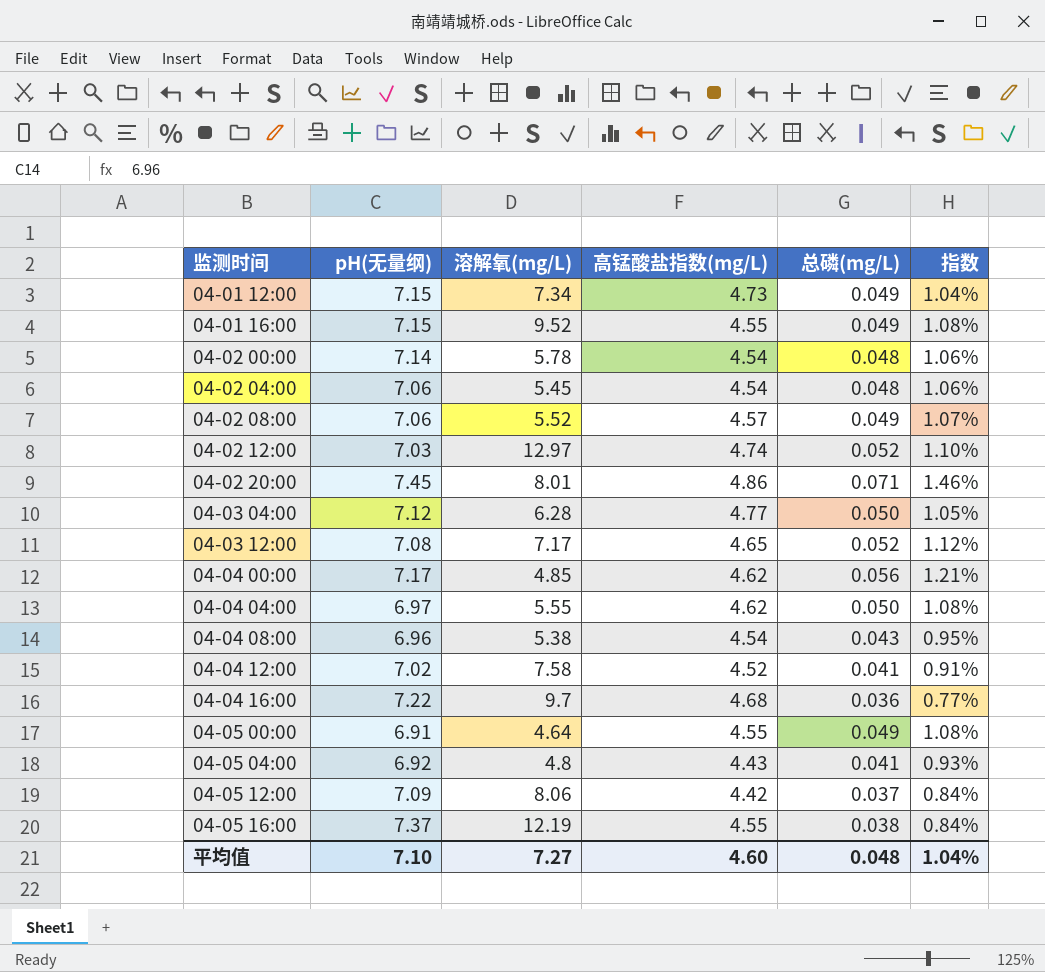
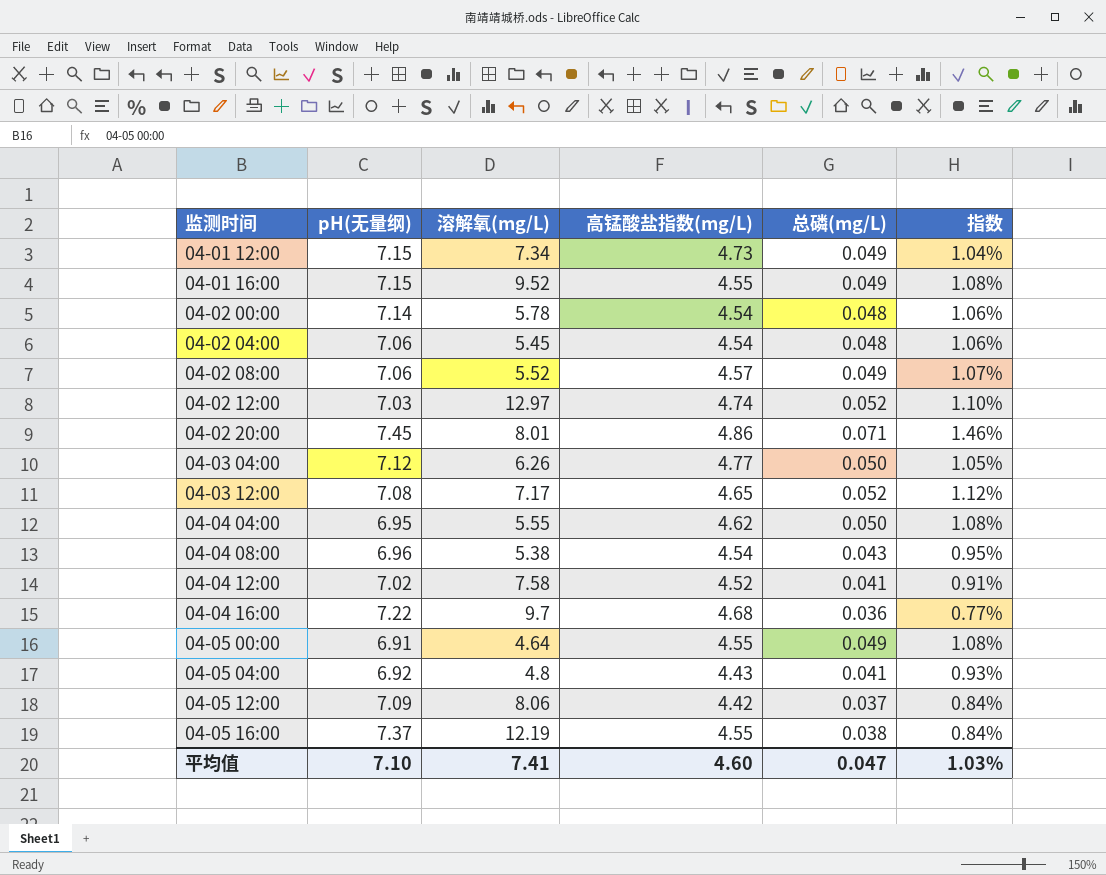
row 04-04 00:00: 7.17 | 4.85 | 4.62 | 0.056 | 1.21% -> none
04-03 04:00 | 溶解氧(mg/L): 6.28 -> 6.26
04-04 04:00 | pH(无量纲): 6.97 -> 6.95
平均值 | 溶解氧(mg/L): 7.27 -> 7.41
平均值 | 总磷(mg/L): 0.048 -> 0.047
平均值 | 指数: 1.04% -> 1.03%

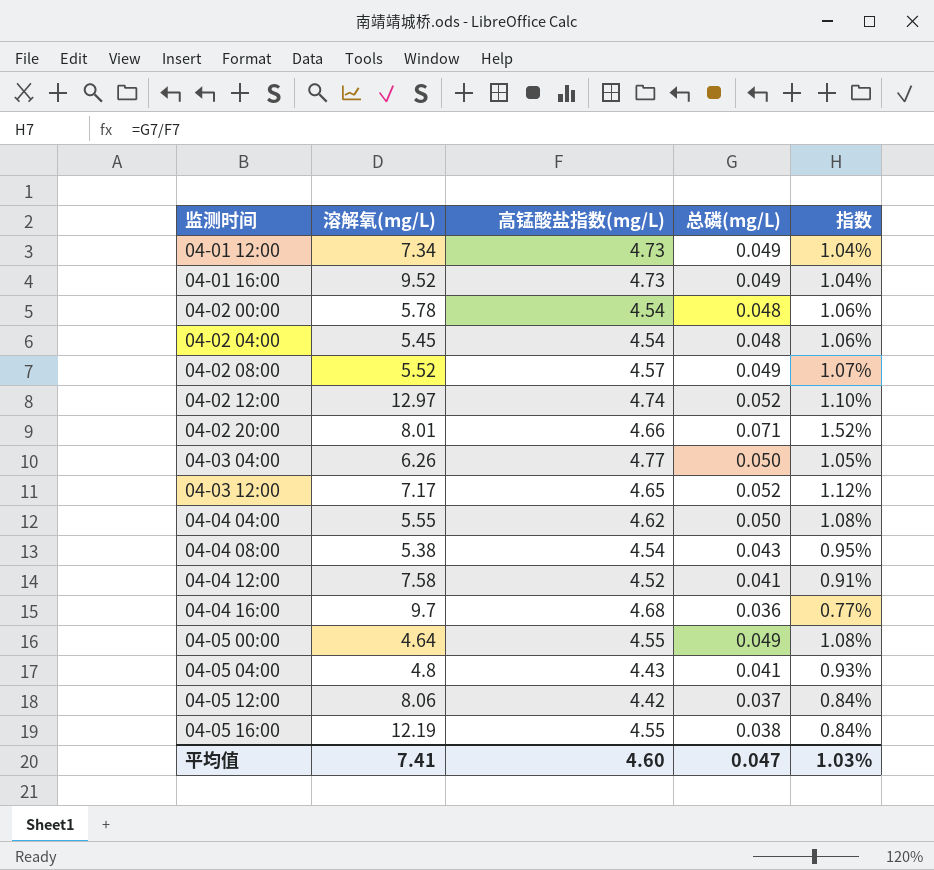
column pH(无量纲) | position: 2 -> none
04-01 16:00 | 高锰酸盐指数(mg/L): 4.55 -> 4.73
04-01 16:00 | 指数: 1.08% -> 1.04%
04-02 20:00 | 高锰酸盐指数(mg/L): 4.86 -> 4.66
04-02 20:00 | 指数: 1.46% -> 1.52%

